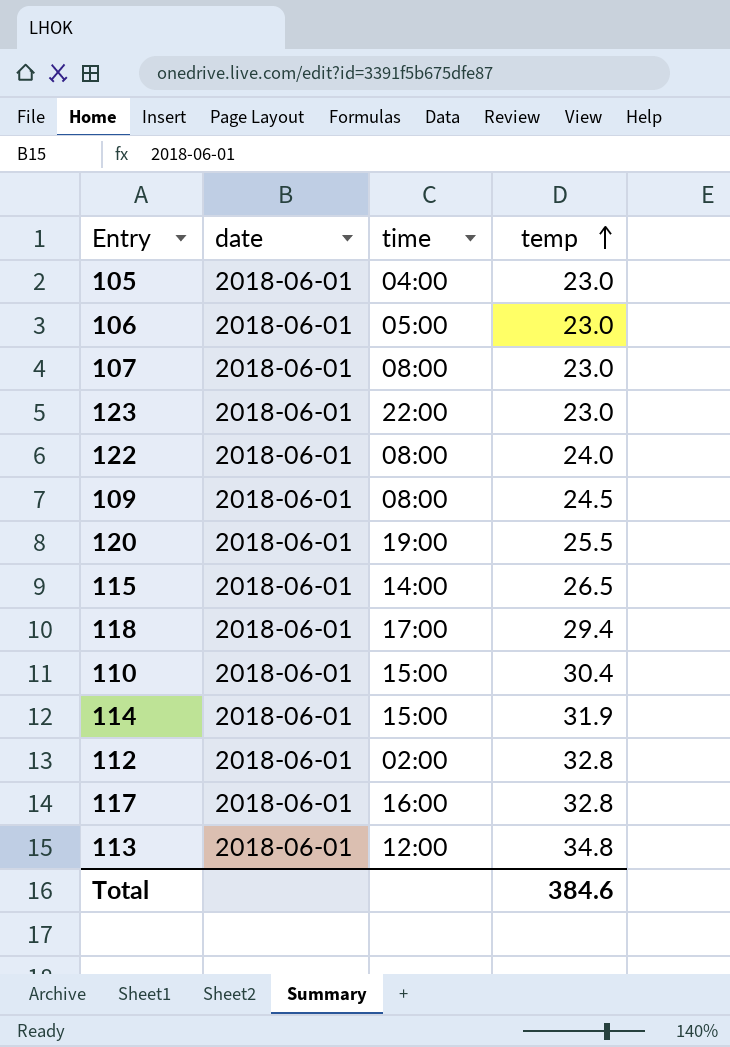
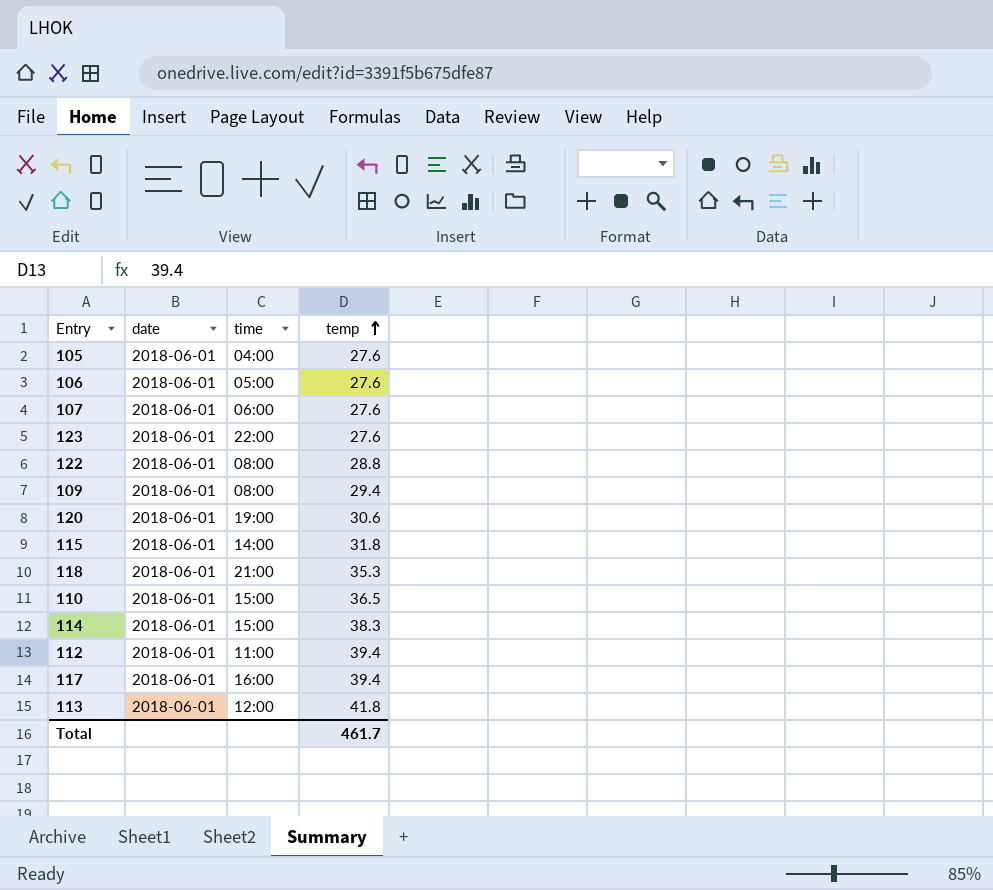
105 | temp: 23.0 -> 27.6
106 | temp: 23.0 -> 27.6
107 | time: 08:00 -> 06:00
107 | temp: 23.0 -> 27.6
123 | temp: 23.0 -> 27.6
122 | temp: 24.0 -> 28.8
109 | temp: 24.5 -> 29.4
120 | temp: 25.5 -> 30.6
115 | temp: 26.5 -> 31.8
118 | time: 17:00 -> 21:00
118 | temp: 29.4 -> 35.3
110 | temp: 30.4 -> 36.5
114 | temp: 31.9 -> 38.3
112 | time: 02:00 -> 11:00
112 | temp: 32.8 -> 39.4
117 | temp: 32.8 -> 39.4
113 | temp: 34.8 -> 41.8
Total | temp: 384.6 -> 461.7

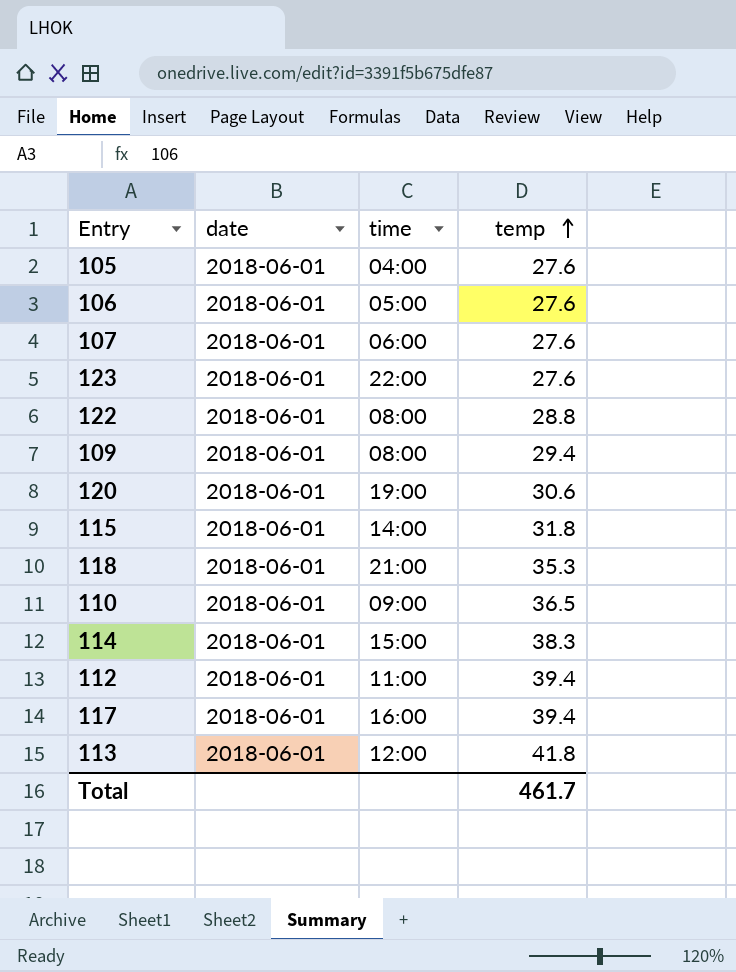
110 | time: 15:00 -> 09:00

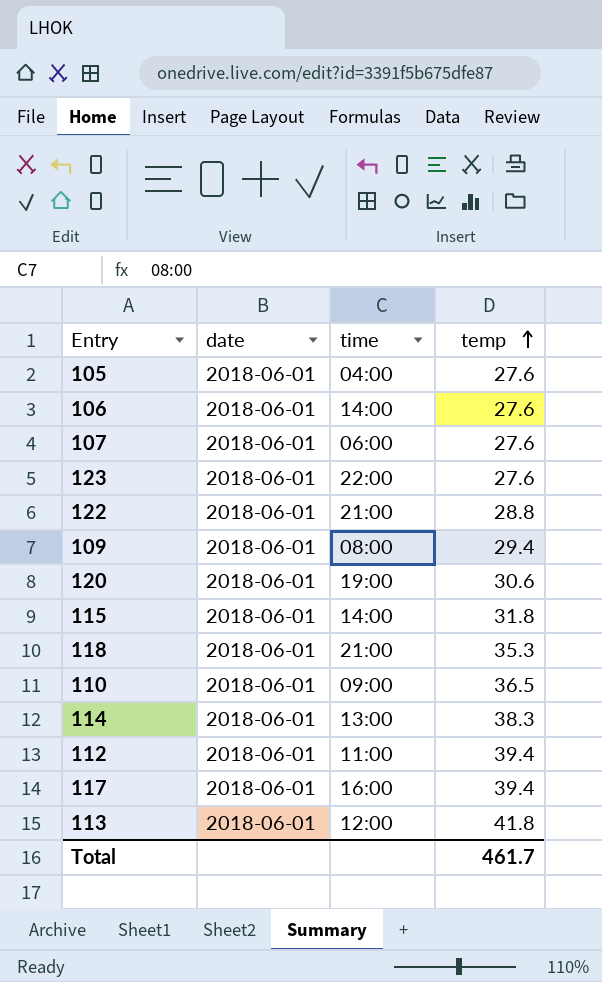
106 | time: 05:00 -> 14:00
122 | time: 08:00 -> 21:00
114 | time: 15:00 -> 13:00

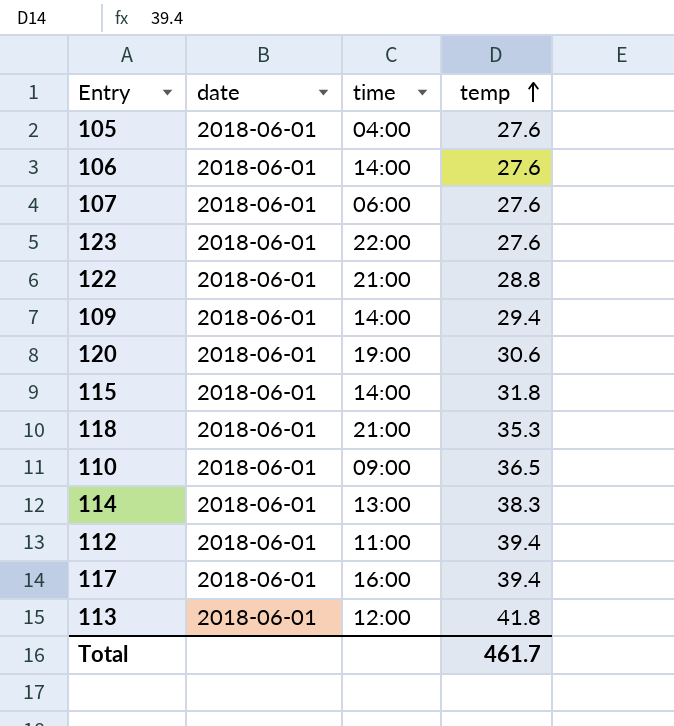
109 | time: 08:00 -> 14:00

